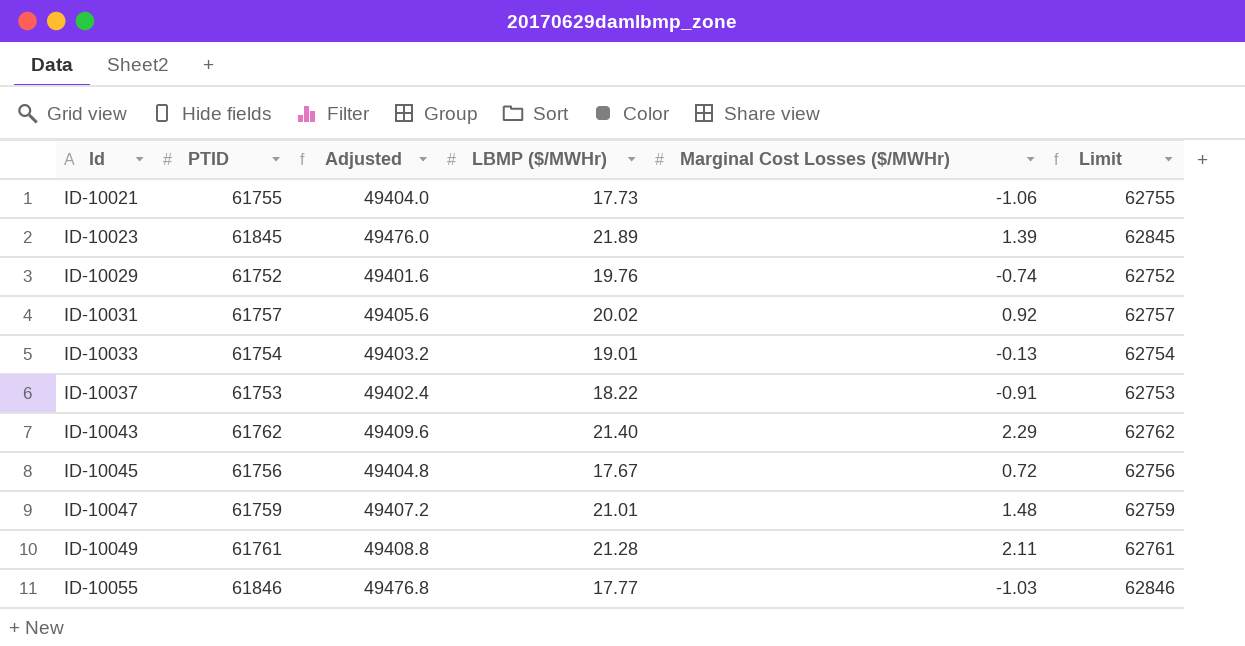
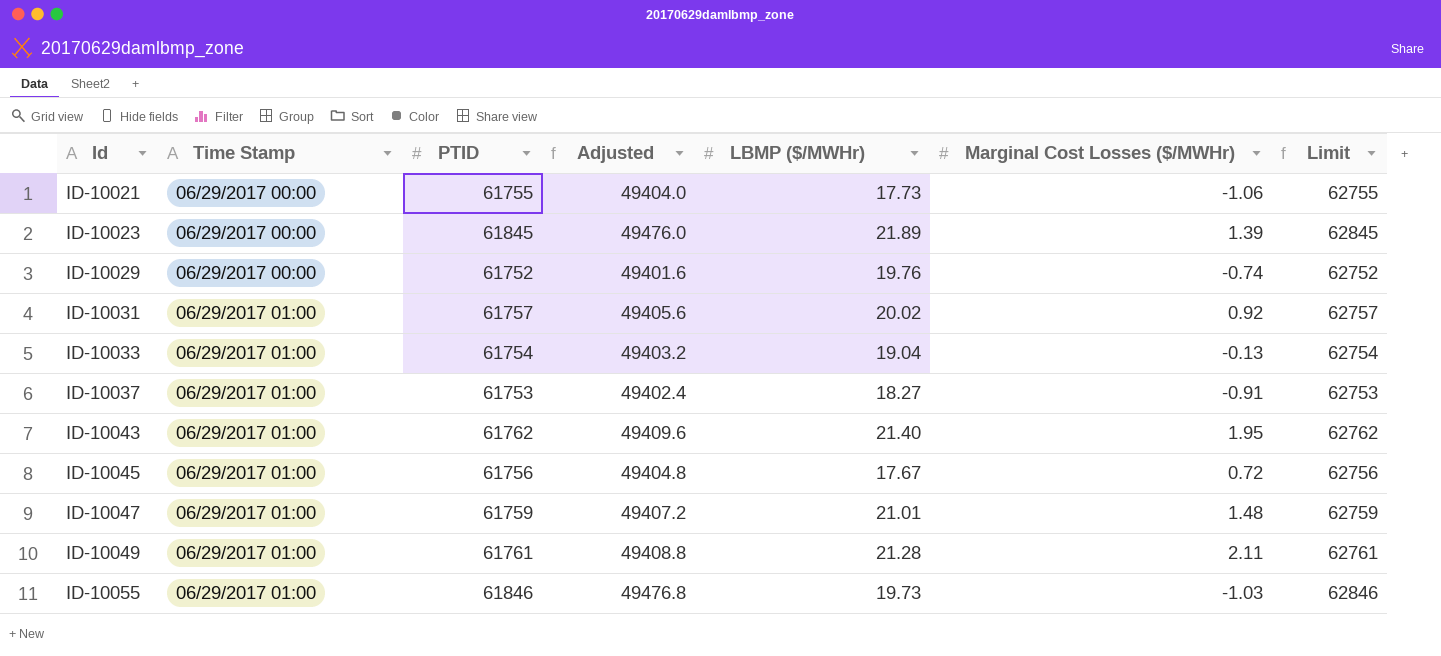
column Time Stamp | position: none -> 2
ID-10033 | LBMP ($/MWHr): 19.01 -> 19.04
ID-10037 | LBMP ($/MWHr): 18.22 -> 18.27
ID-10043 | Marginal Cost Losses ($/MWHr): 2.29 -> 1.95
ID-10055 | LBMP ($/MWHr): 17.77 -> 19.73

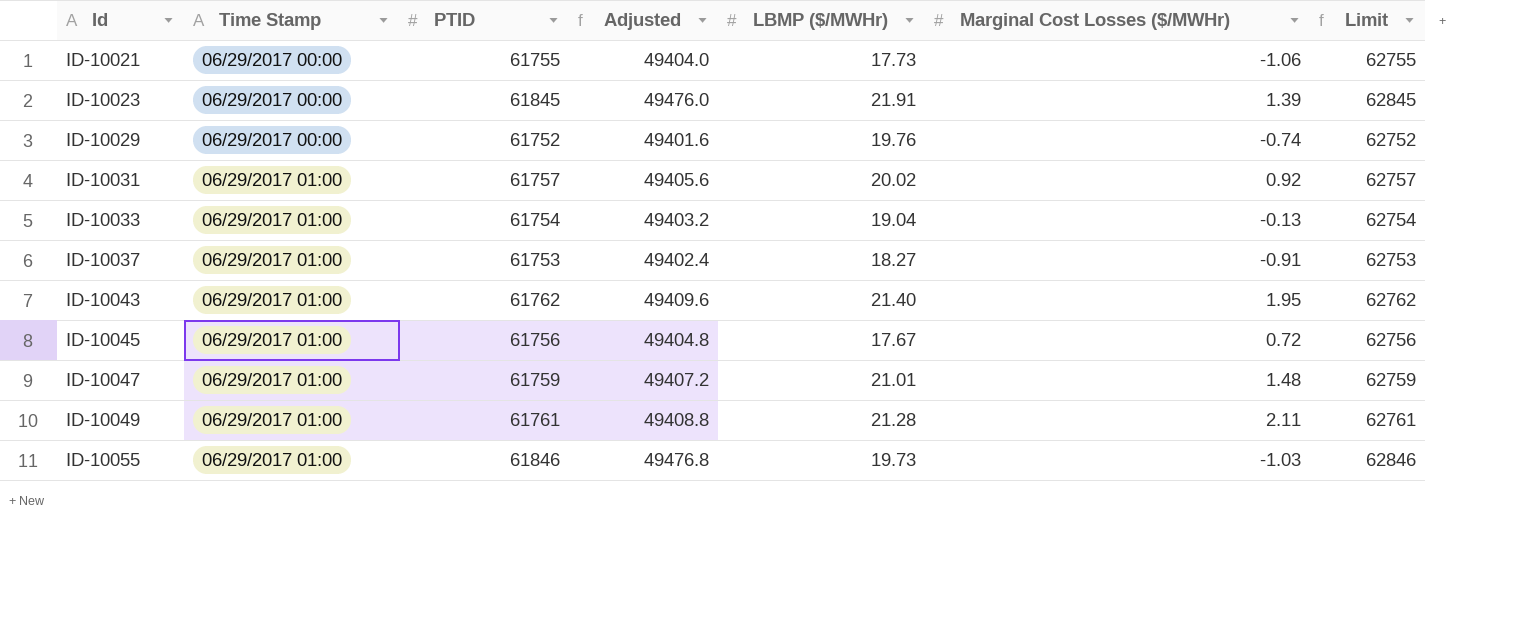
ID-10023 | LBMP ($/MWHr): 21.89 -> 21.91

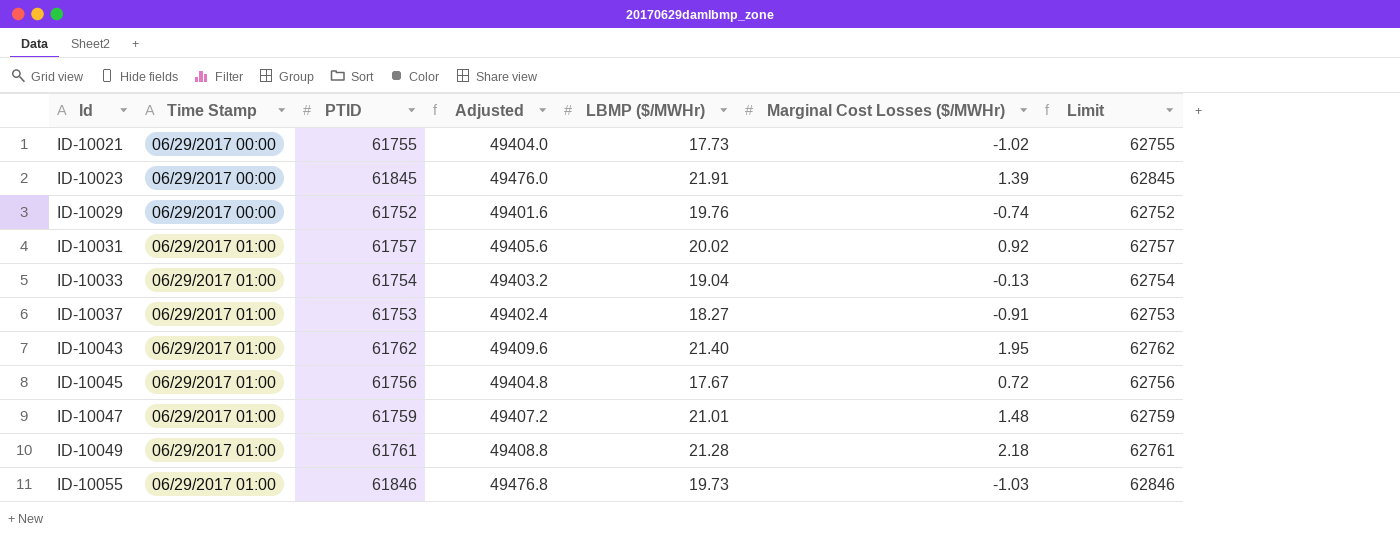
ID-10021 | Marginal Cost Losses ($/MWHr): -1.06 -> -1.02
ID-10049 | Marginal Cost Losses ($/MWHr): 2.11 -> 2.18

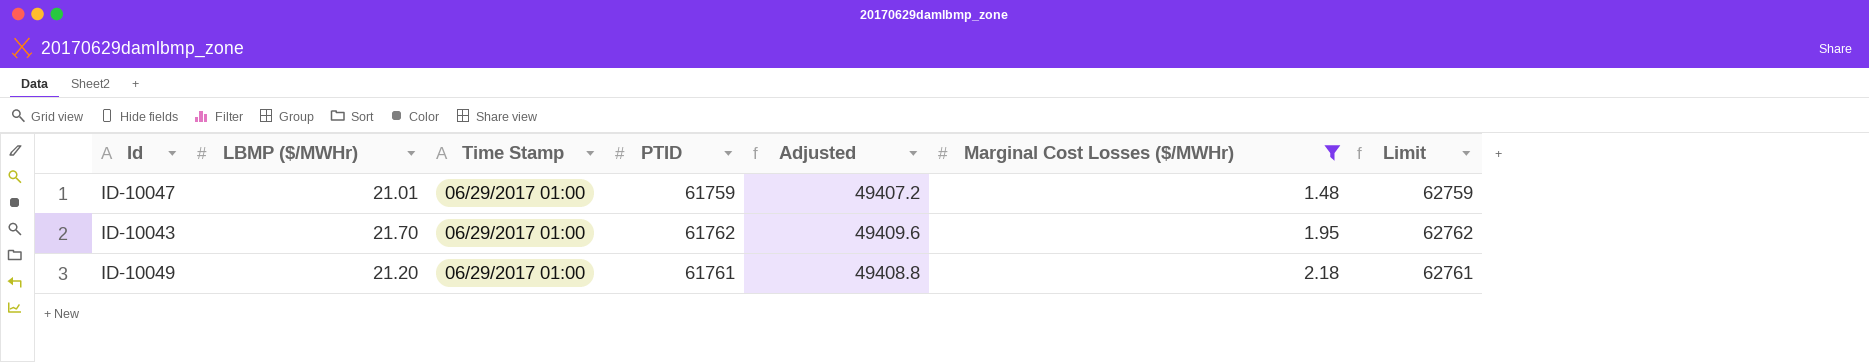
filter: none -> Marginal Cost Losses ($/MWHr) >= 1.48
row order: Id ascending -> Marginal Cost Losses ($/MWHr) ascending
column LBMP ($/MWHr) | position: 5 -> 2
ID-10043 | LBMP ($/MWHr): 21.40 -> 21.70
ID-10049 | LBMP ($/MWHr): 21.28 -> 21.20

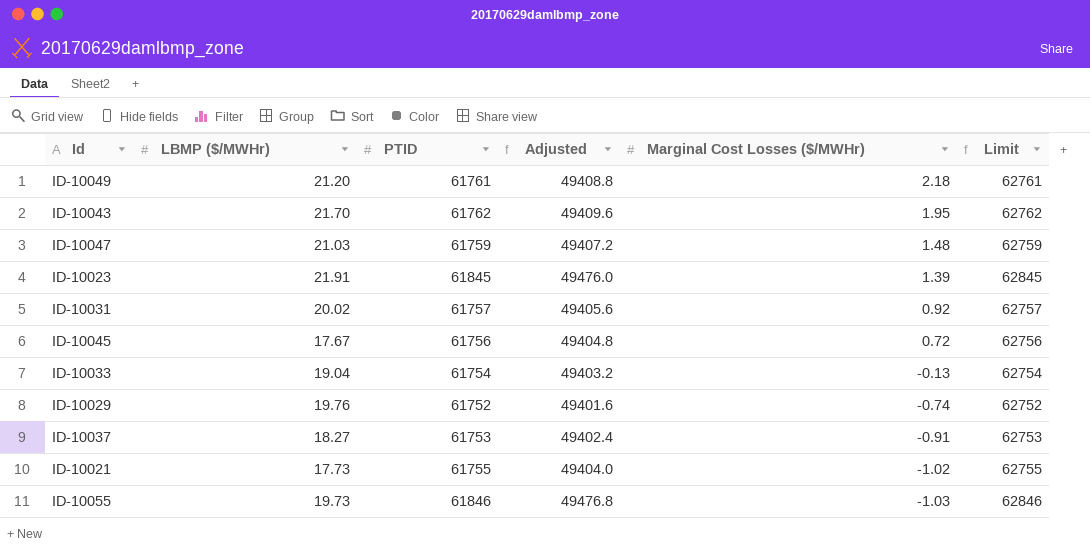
filter: Marginal Cost Losses ($/MWHr) >= 1.48 -> none
row order: Marginal Cost Losses ($/MWHr) ascending -> Marginal Cost Losses ($/MWHr) descending
column Time Stamp | position: 3 -> none
ID-10047 | LBMP ($/MWHr): 21.01 -> 21.03

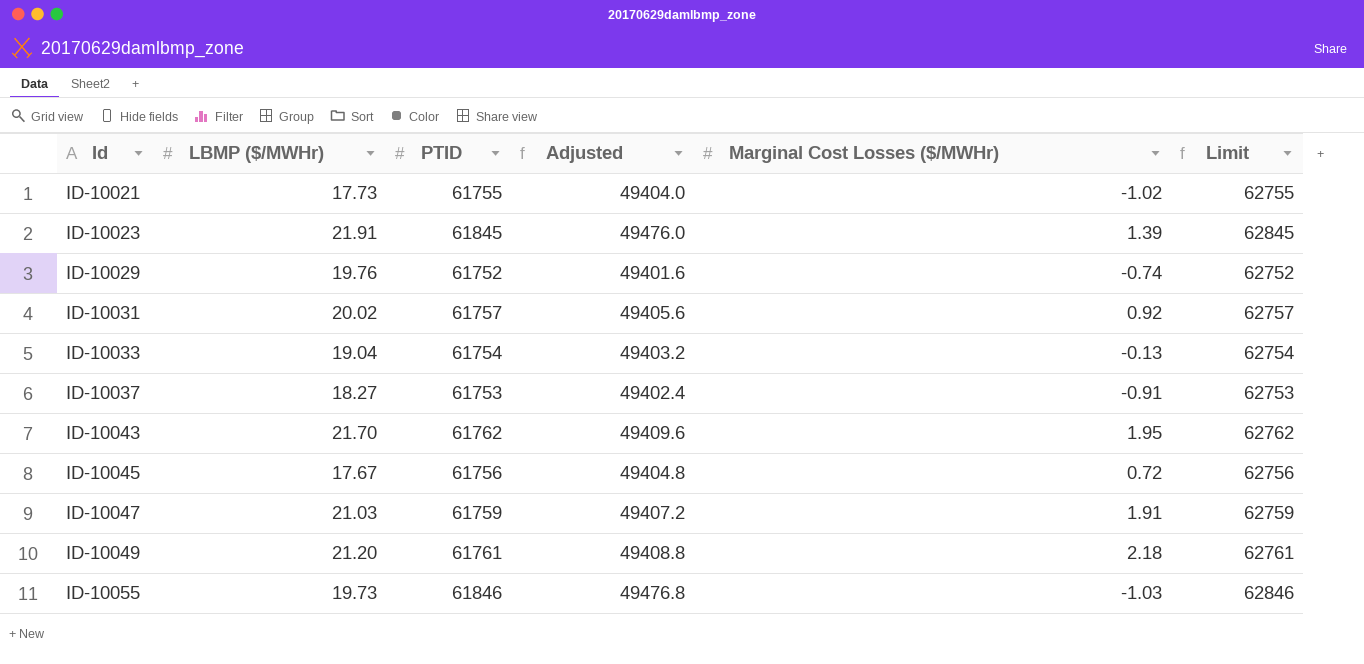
row order: Marginal Cost Losses ($/MWHr) descending -> Id ascending
ID-10047 | Marginal Cost Losses ($/MWHr): 1.48 -> 1.91

